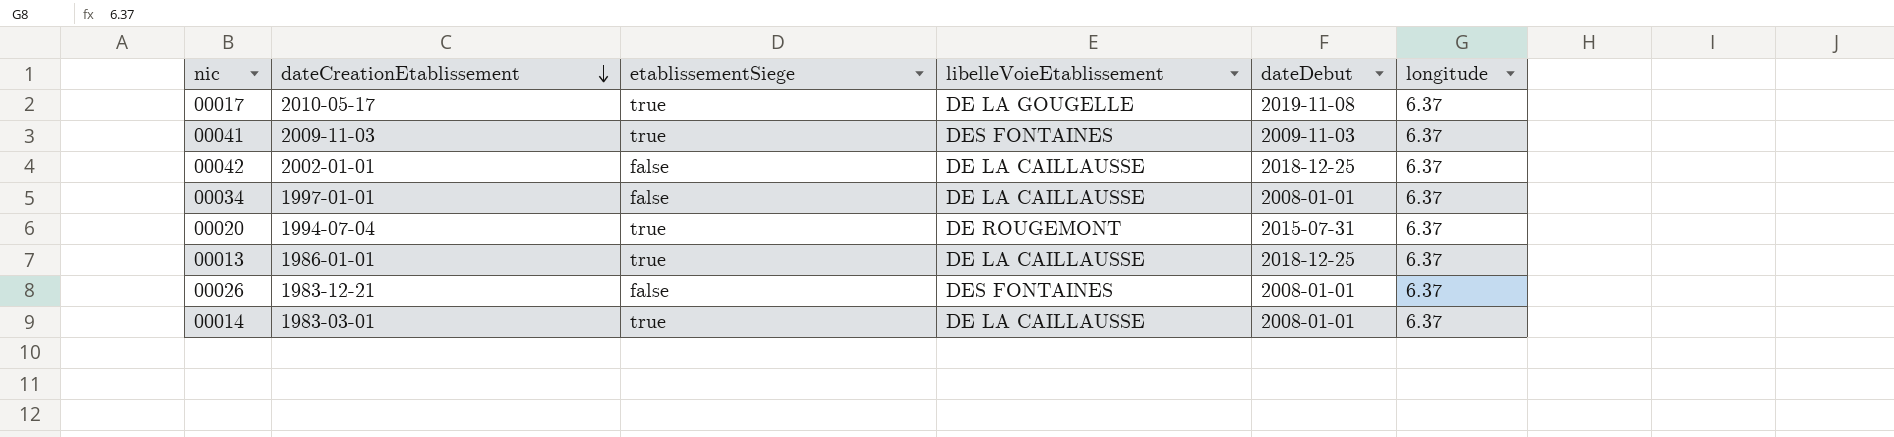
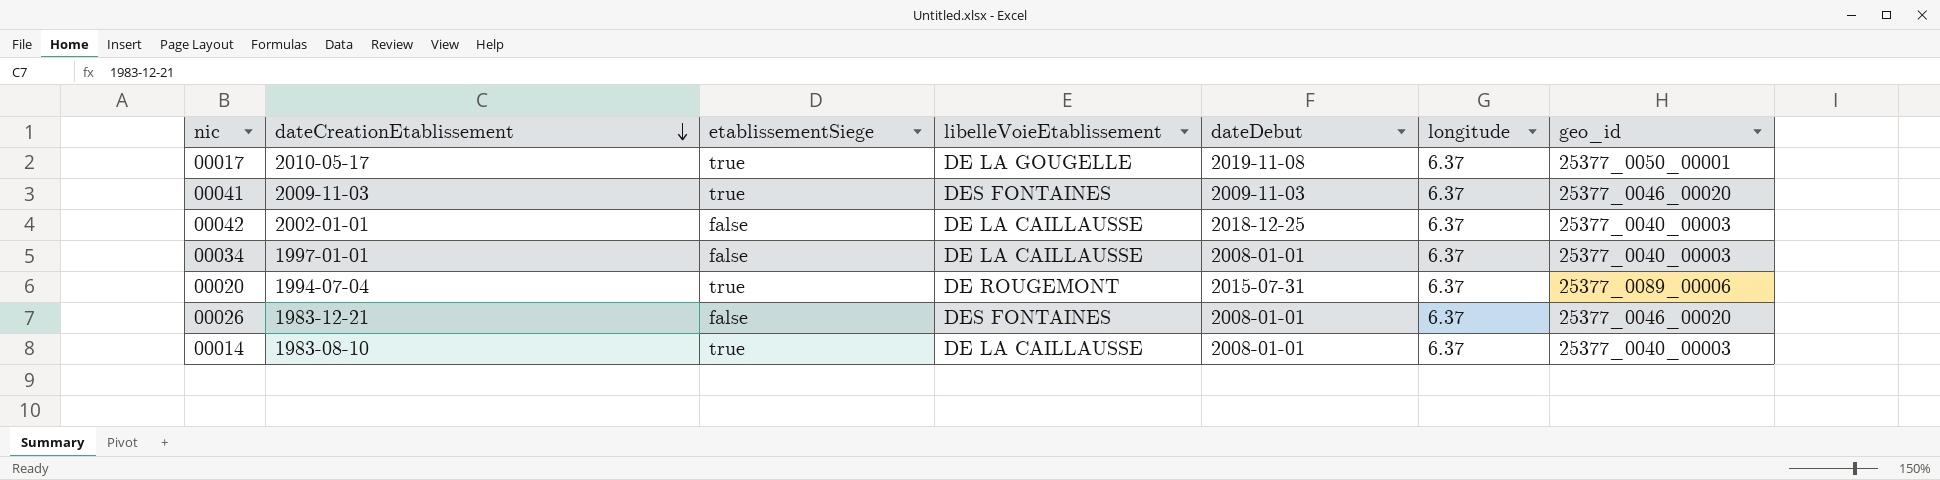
column geo_id | position: none -> 7
row 00013: 1986-01-01 | true | DE LA CAILLAUSSE | 2018-12-25 | 6.37 -> none
00014 | dateCreationEtablissement: 1983-03-01 -> 1983-08-10

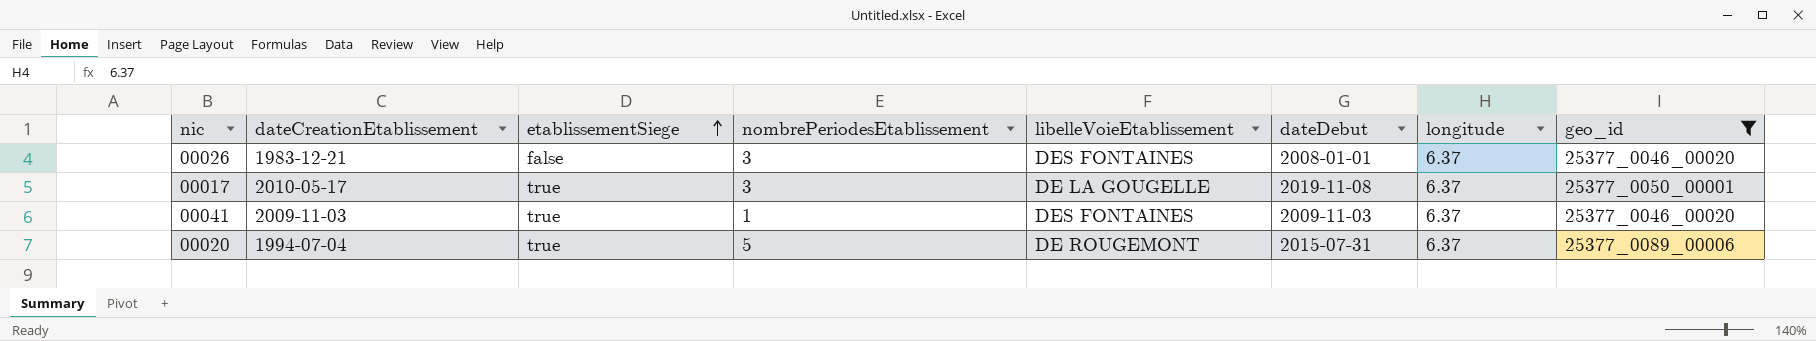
filter: none -> geo_id != 25377_0040_00003
row order: dateCreationEtablissement descending -> etablissementSiege ascending
column nombrePeriodesEtablissement | position: none -> 4

